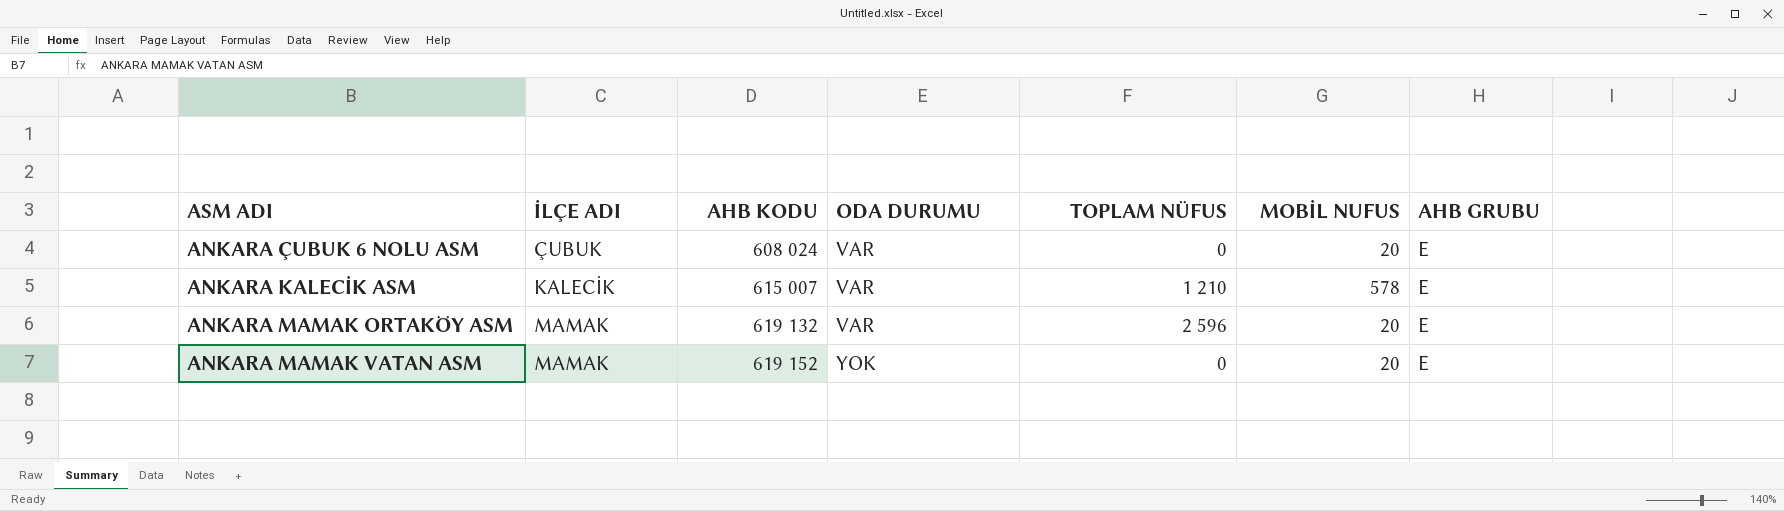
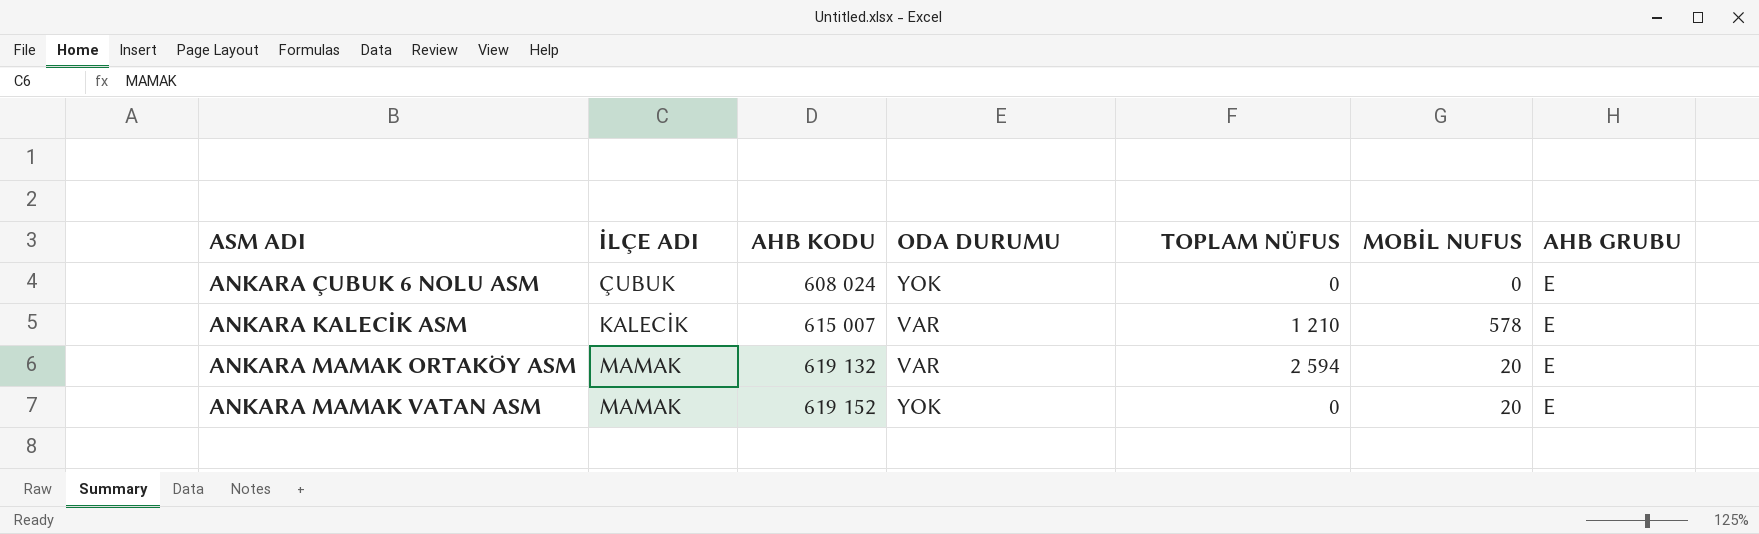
ANKARA ÇUBUK 6 NOLU ASM | ODA DURUMU: VAR -> YOK
ANKARA ÇUBUK 6 NOLU ASM | MOBİL NUFUS: 20 -> 0
ANKARA MAMAK ORTAKÖY ASM | TOPLAM NÜFUS: 2 596 -> 2 594

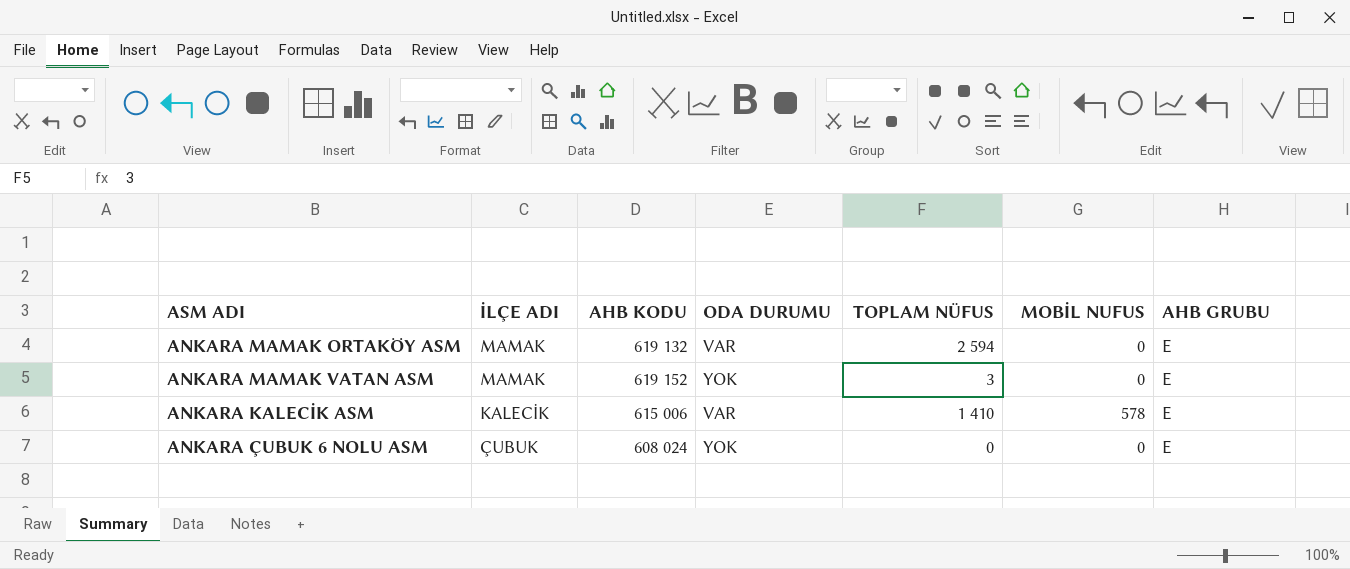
row order: ASM ADI ascending -> İLÇE ADI descending
ANKARA MAMAK ORTAKÖY ASM | MOBİL NUFUS: 20 -> 0
ANKARA MAMAK VATAN ASM | TOPLAM NÜFUS: 0 -> 3
ANKARA MAMAK VATAN ASM | MOBİL NUFUS: 20 -> 0
ANKARA KALECİK ASM | AHB KODU: 615 007 -> 615 006
ANKARA KALECİK ASM | TOPLAM NÜFUS: 1 210 -> 1 410

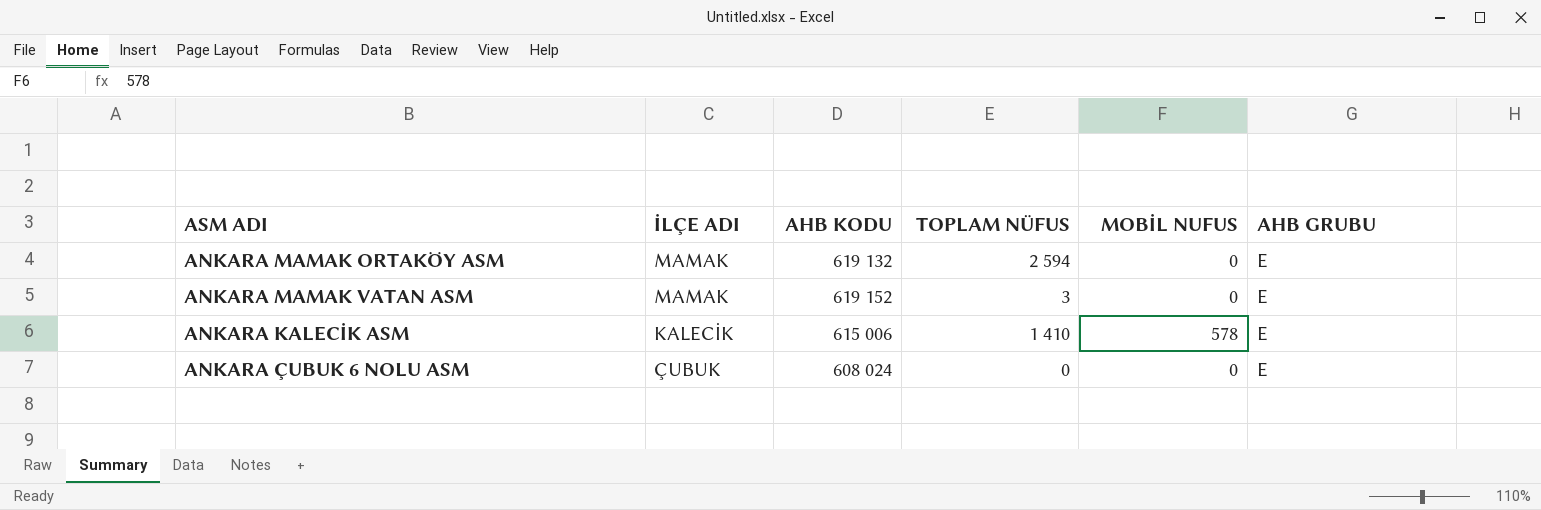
column ODA DURUMU | position: 4 -> none

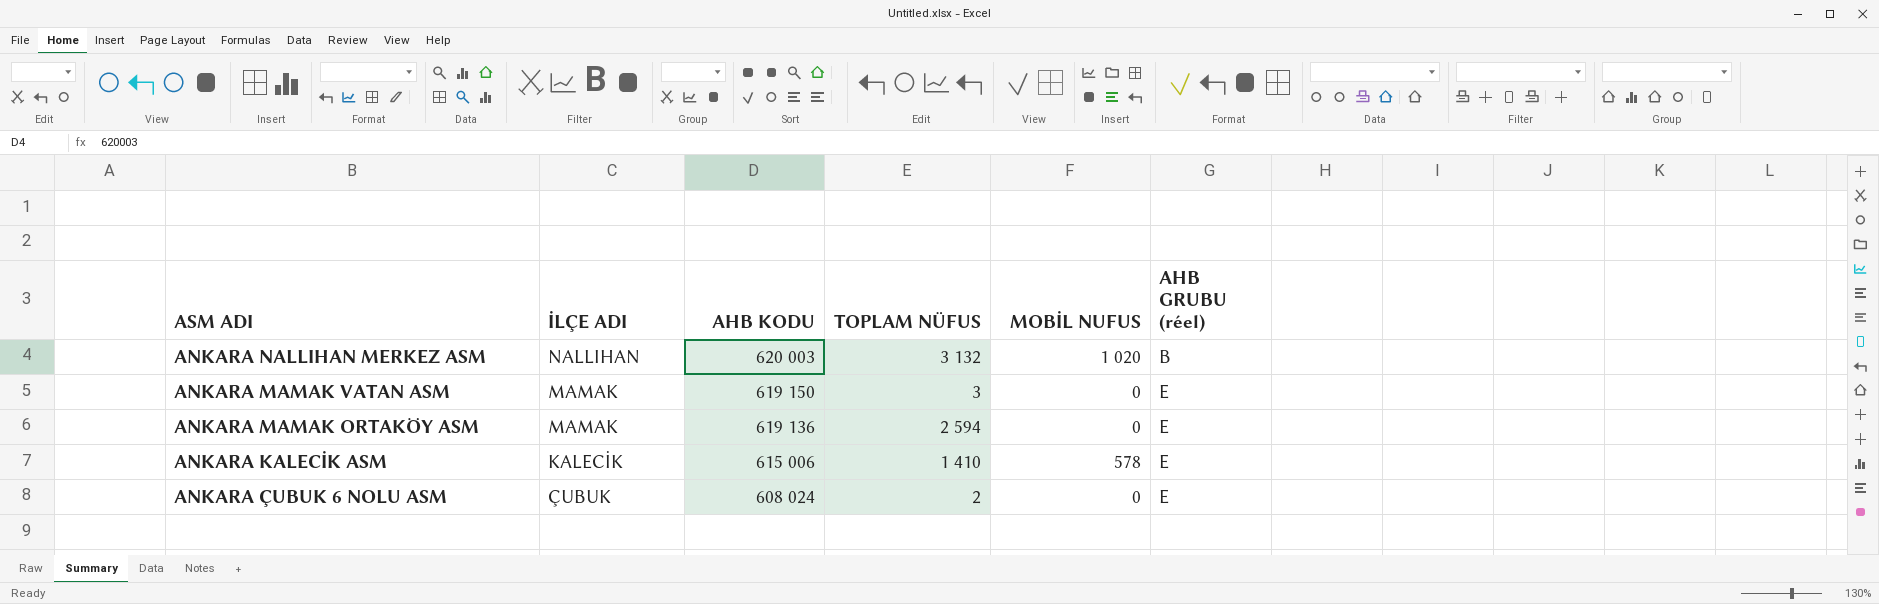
row order: İLÇE ADI descending -> ASM ADI descending
column name: AHB GRUBU -> AHB GRUBU (réel)
row ANKARA NALLIHAN MERKEZ ASM: none -> NALLIHAN | 620 003 | 3 132 | 1 020 | B
ANKARA MAMAK VATAN ASM | AHB KODU: 619 152 -> 619 150
ANKARA MAMAK ORTAKÖY ASM | AHB KODU: 619 132 -> 619 136
ANKARA ÇUBUK 6 NOLU ASM | TOPLAM NÜFUS: 0 -> 2

